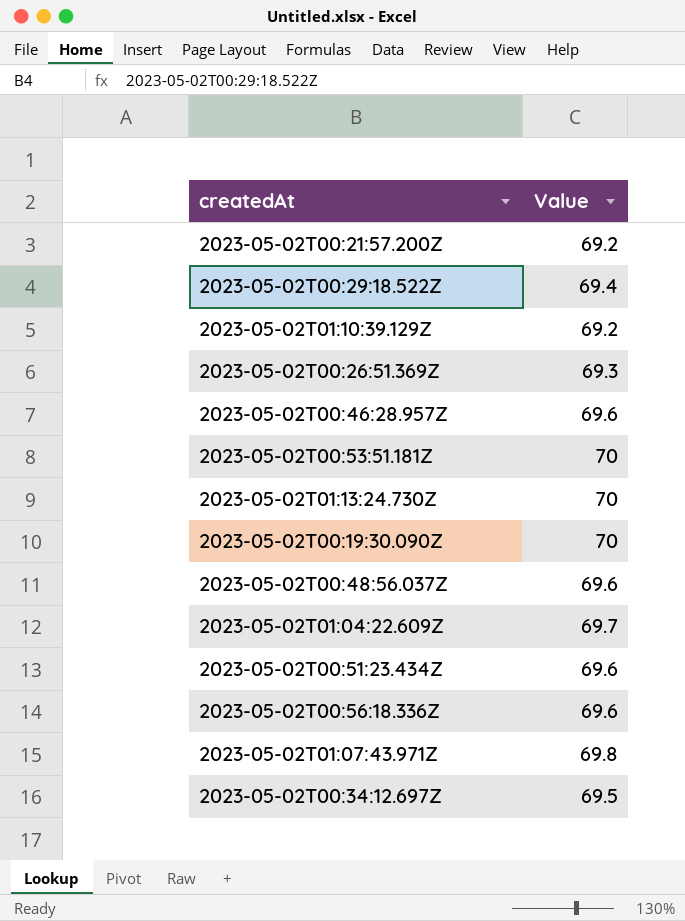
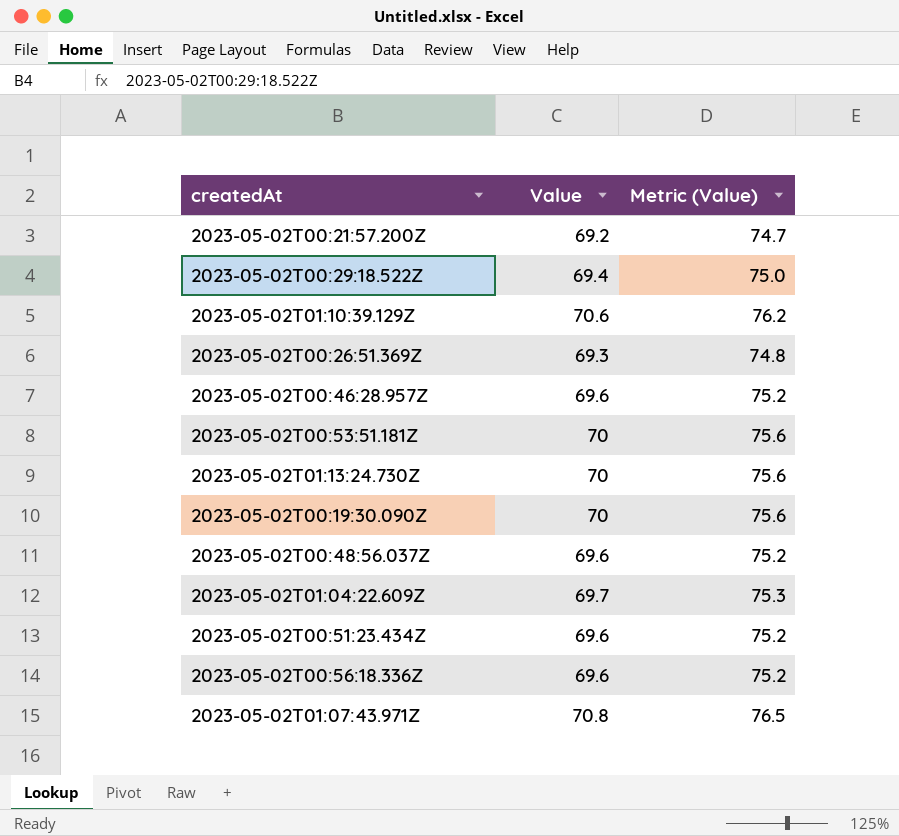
column Metric (Value) | formula: none -> [Value] * 1.08
row 2023-05-02T00:34:12.697Z: 69.5 -> none
2023-05-02T01:10:39.129Z | Value: 69.2 -> 70.6
2023-05-02T01:07:43.971Z | Value: 69.8 -> 70.8

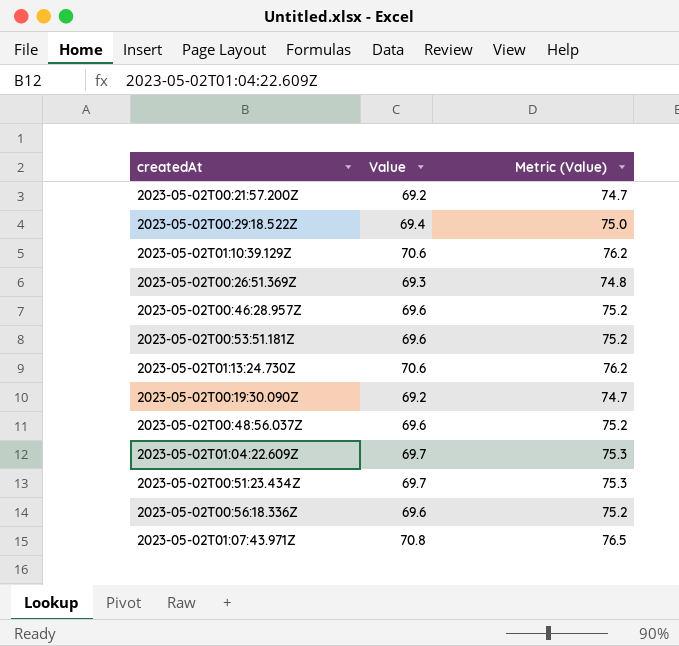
2023-05-02T00:53:51.181Z | Value: 70 -> 69.6
2023-05-02T00:53:51.181Z | Metric (Value): 75.6 -> 75.2
2023-05-02T01:13:24.730Z | Value: 70 -> 70.6
2023-05-02T01:13:24.730Z | Metric (Value): 75.6 -> 76.2
2023-05-02T00:19:30.090Z | Value: 70 -> 69.2
2023-05-02T00:19:30.090Z | Metric (Value): 75.6 -> 74.7
2023-05-02T00:51:23.434Z | Value: 69.6 -> 69.7
2023-05-02T00:51:23.434Z | Metric (Value): 75.2 -> 75.3

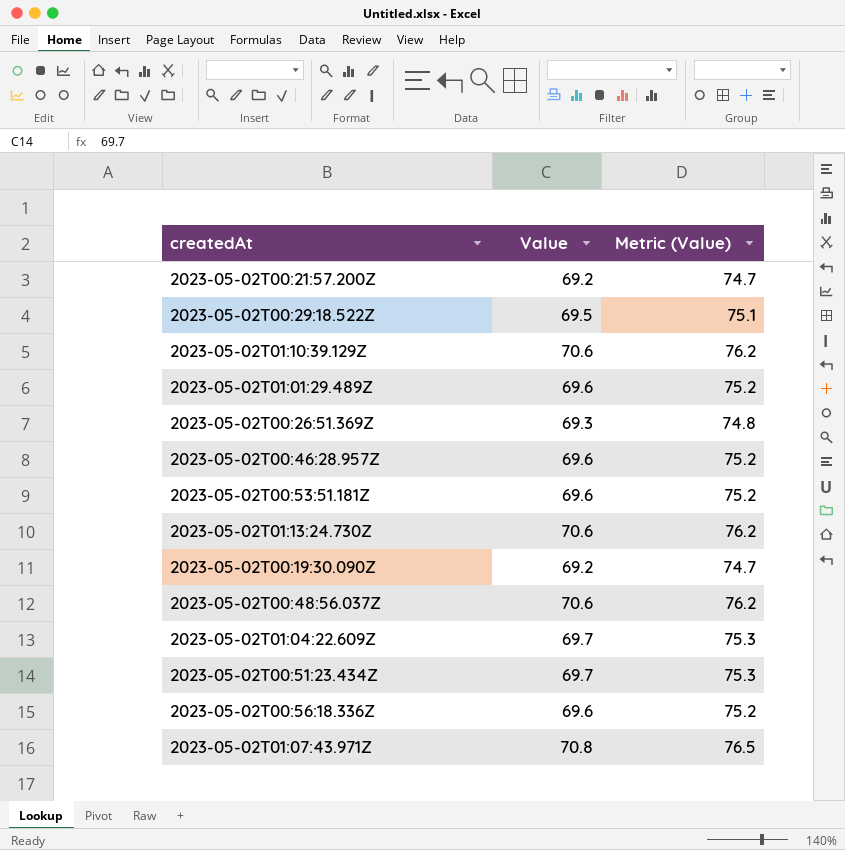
2023-05-02T00:29:18.522Z | Value: 69.4 -> 69.5
2023-05-02T00:29:18.522Z | Metric (Value): 75.0 -> 75.1
row 2023-05-02T01:01:29.489Z: none -> 69.6 | 75.2
2023-05-02T00:48:56.037Z | Value: 69.6 -> 70.6
2023-05-02T00:48:56.037Z | Metric (Value): 75.2 -> 76.2

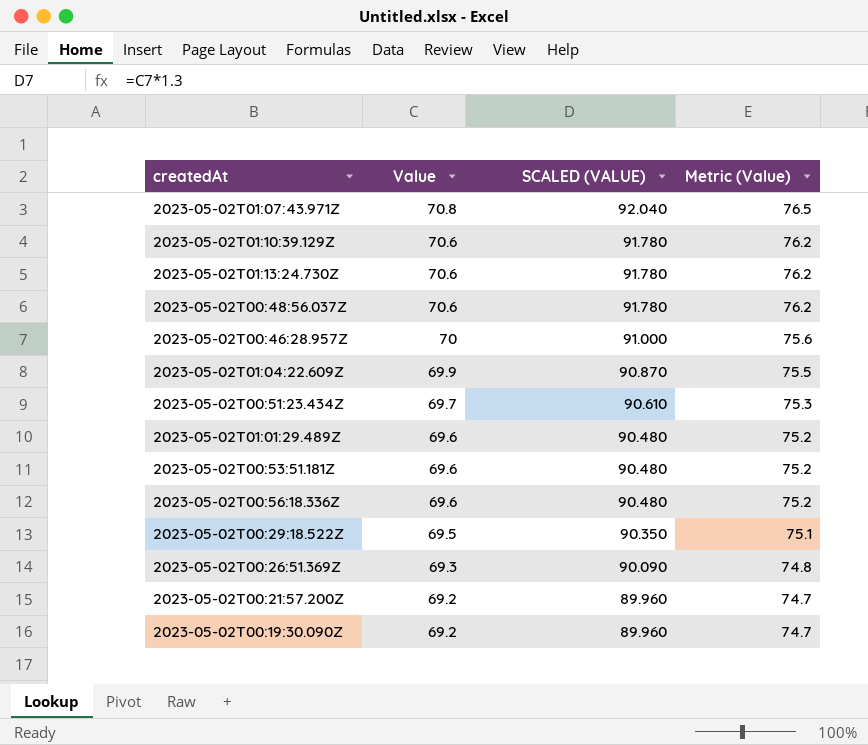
row order: none -> Value descending
column SCALED (VALUE) | formula: none -> [Value] * 1.3
2023-05-02T00:46:28.957Z | Value: 69.6 -> 70
2023-05-02T00:46:28.957Z | Metric (Value): 75.2 -> 75.6
2023-05-02T01:04:22.609Z | Value: 69.7 -> 69.9
2023-05-02T01:04:22.609Z | Metric (Value): 75.3 -> 75.5

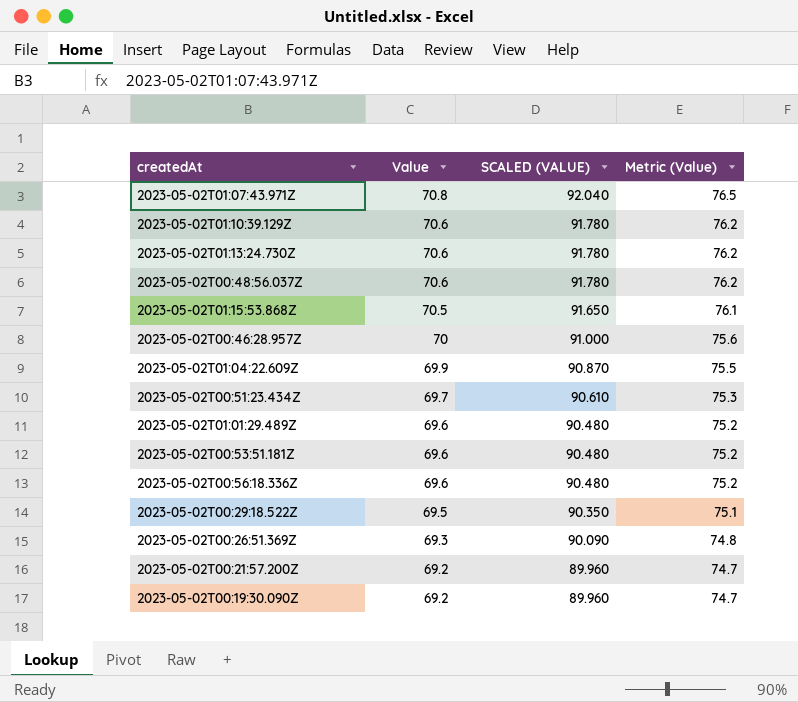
row 2023-05-02T01:15:53.868Z: none -> 70.5 | 91.650 | 76.1

